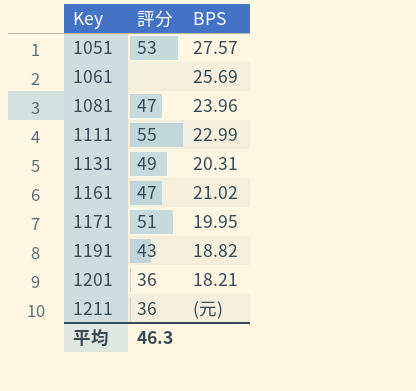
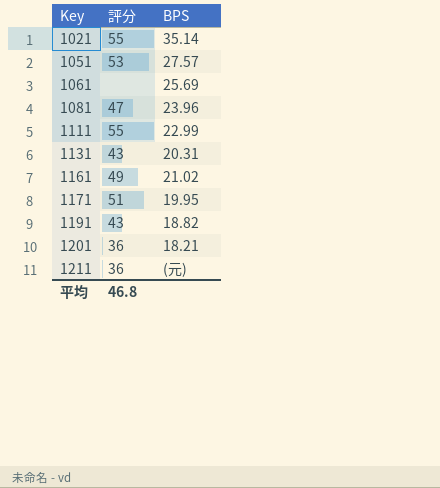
row 1021: none -> 55 | 35.14
1131 | 評分: 49 -> 43
1161 | 評分: 47 -> 49
平均 | 評分: 46.3 -> 46.8

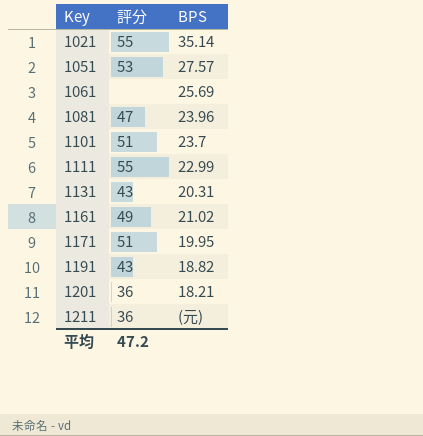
row 1101: none -> 51 | 23.7
平均 | 評分: 46.8 -> 47.2

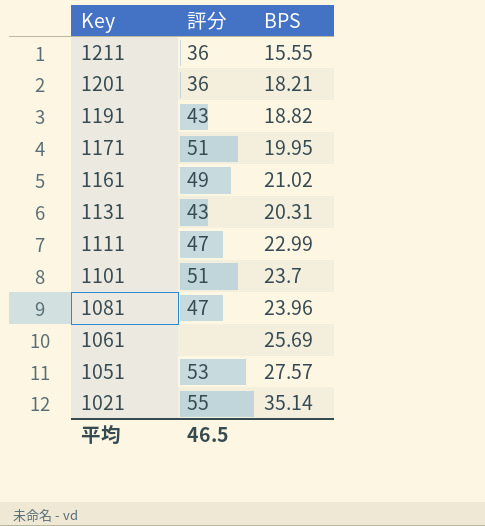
row order: Key ascending -> Key descending
1211 | BPS: (元) -> 15.55
1111 | 評分: 55 -> 47
平均 | 評分: 47.2 -> 46.5

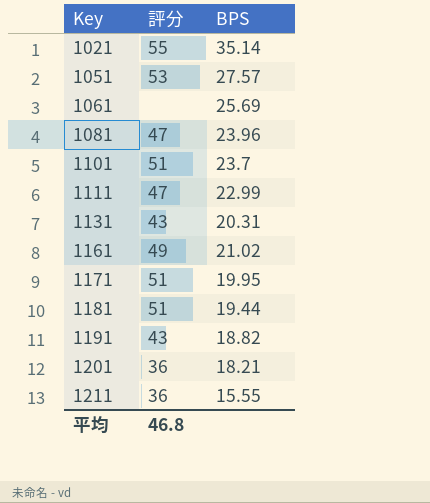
row order: Key descending -> Key ascending
row 1181: none -> 51 | 19.44
平均 | 評分: 46.5 -> 46.8

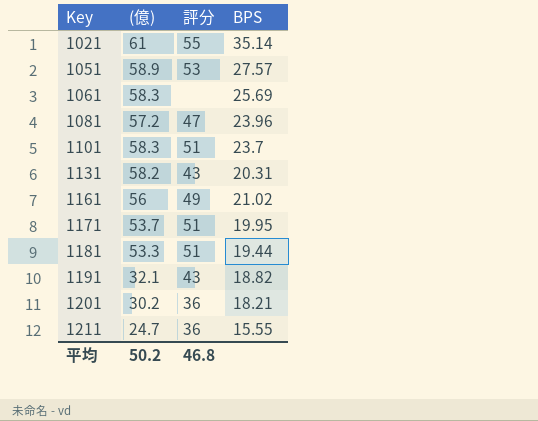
column (億) | position: none -> 2
row 1111: 47 | 22.99 -> none

